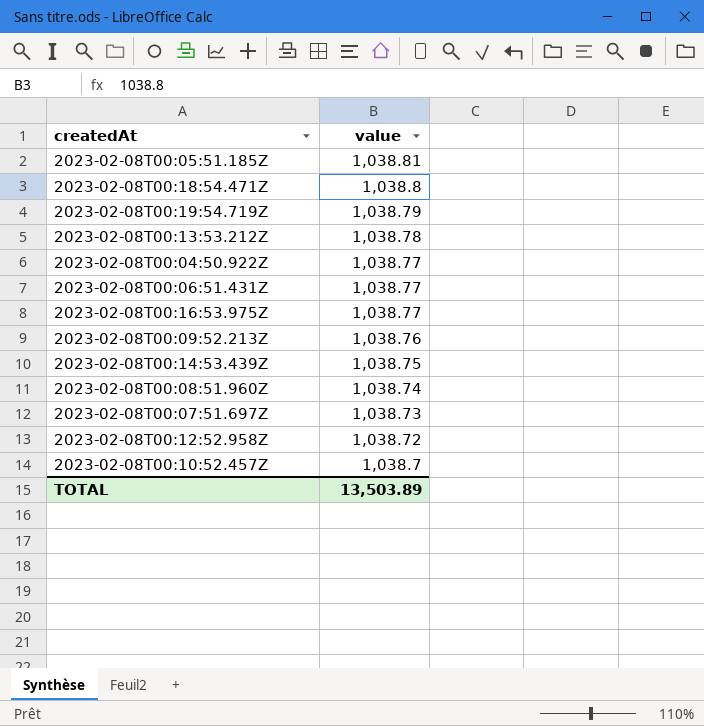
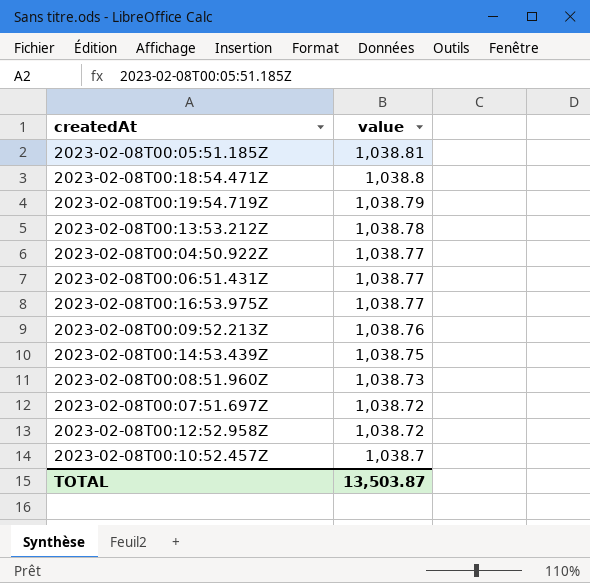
2023-02-08T00:08:51.960Z | value: 1,038.74 -> 1,038.73
2023-02-08T00:07:51.697Z | value: 1,038.73 -> 1,038.72
TOTAL | value: 13,503.89 -> 13,503.87

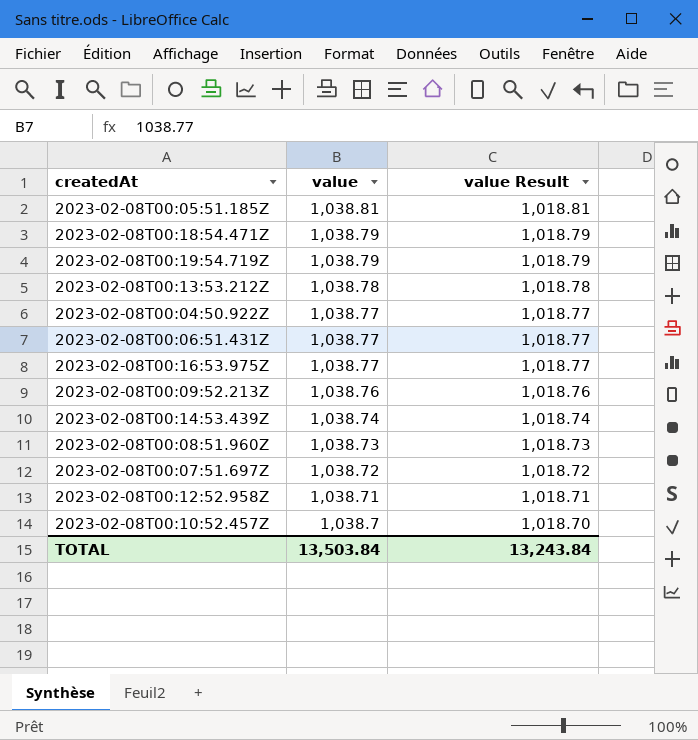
column value Result | formula: none -> [value] - 20
2023-02-08T00:18:54.471Z | value: 1,038.8 -> 1,038.79
2023-02-08T00:14:53.439Z | value: 1,038.75 -> 1,038.74
2023-02-08T00:12:52.958Z | value: 1,038.72 -> 1,038.71
TOTAL | value: 13,503.87 -> 13,503.84

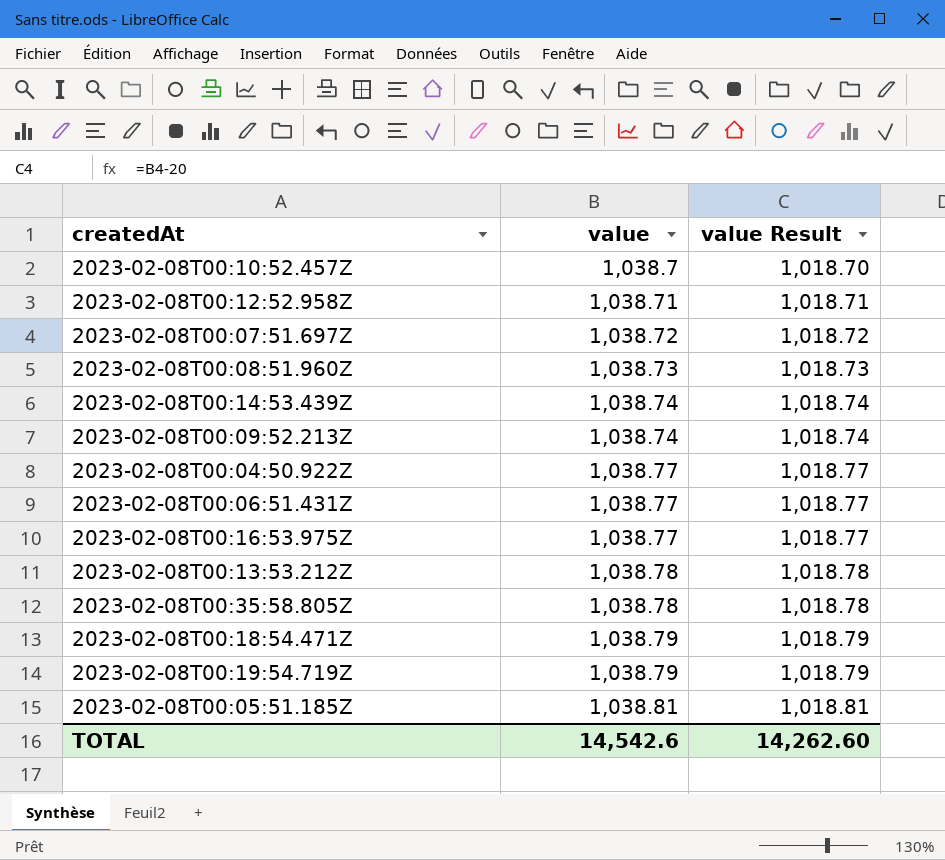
row order: value descending -> value ascending
2023-02-08T00:09:52.213Z | value: 1,038.76 -> 1,038.74
2023-02-08T00:09:52.213Z | value Result: 1,018.76 -> 1,018.74
row 2023-02-08T00:35:58.805Z: none -> 1,038.78 | 1,018.78
TOTAL | value: 13,503.84 -> 14,542.6
TOTAL | value Result: 13,243.84 -> 14,262.60

